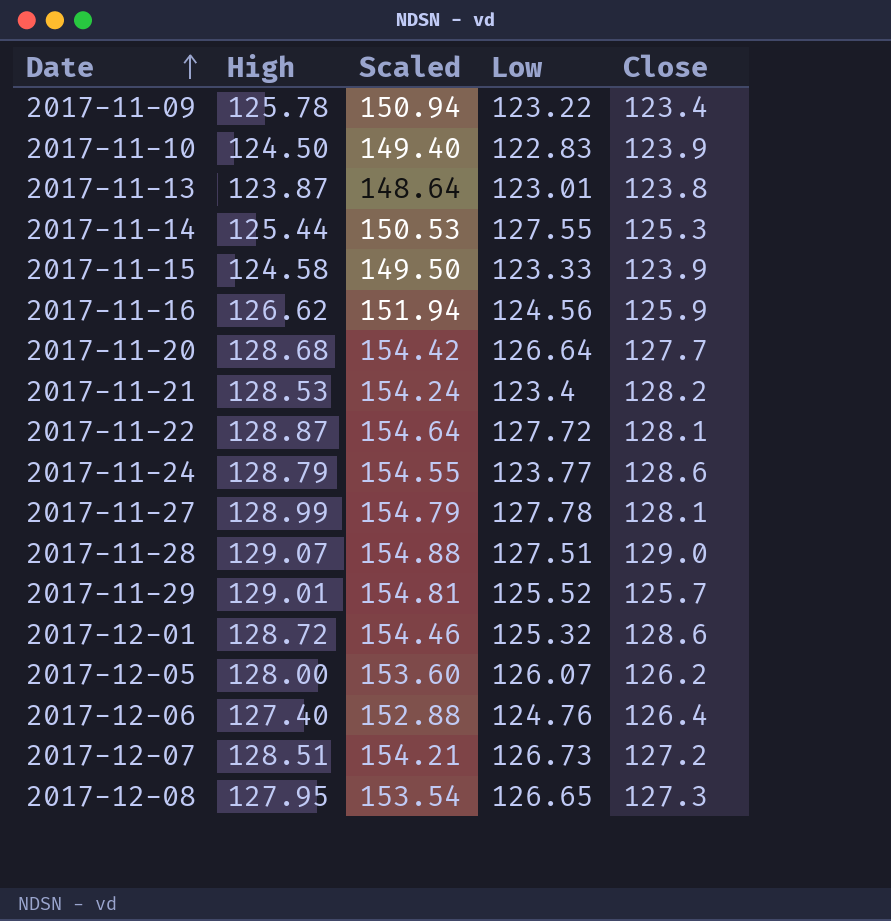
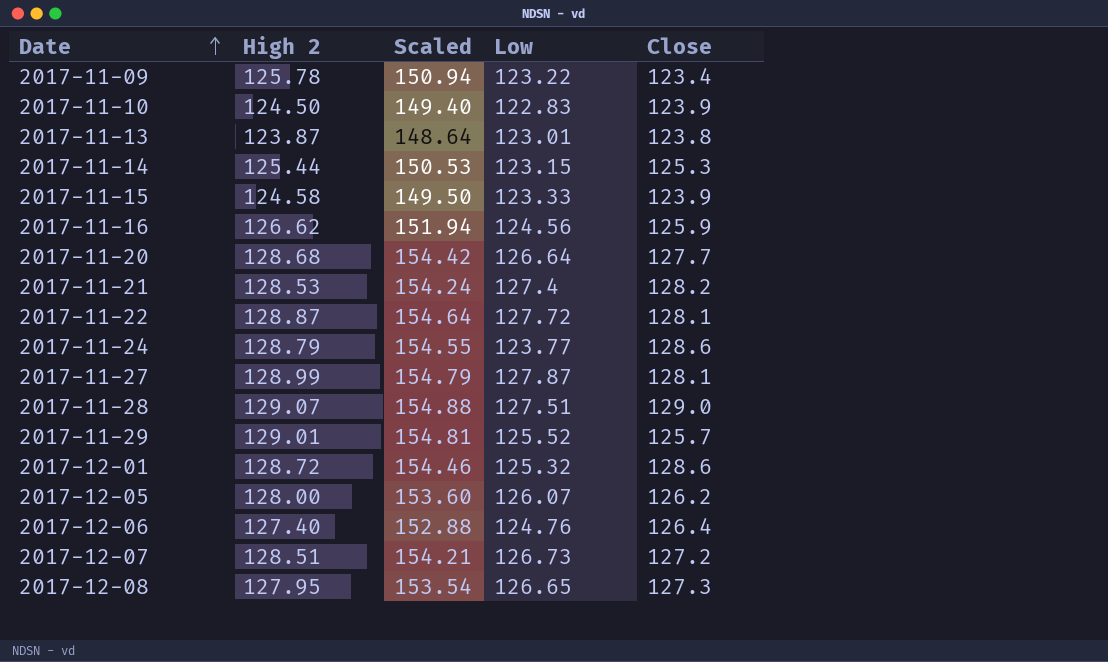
column name: High -> High 2
2017-11-14 | Low: 127.55 -> 123.15
2017-11-21 | Low: 123.4 -> 127.4
2017-11-27 | Low: 127.78 -> 127.87

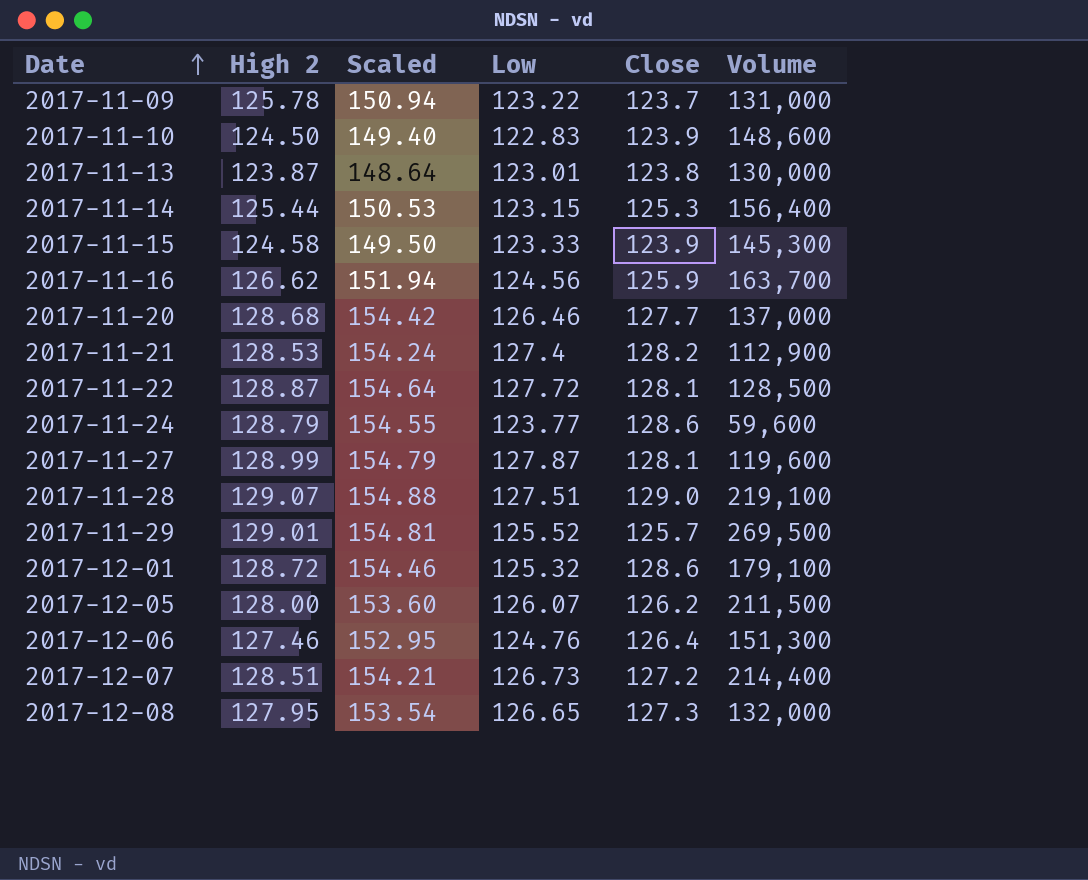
column Volume | position: none -> 6
2017-11-09 | Close: 123.4 -> 123.7
2017-11-20 | Low: 126.64 -> 126.46
2017-12-06 | High 2: 127.40 -> 127.46
2017-12-06 | Scaled: 152.88 -> 152.95

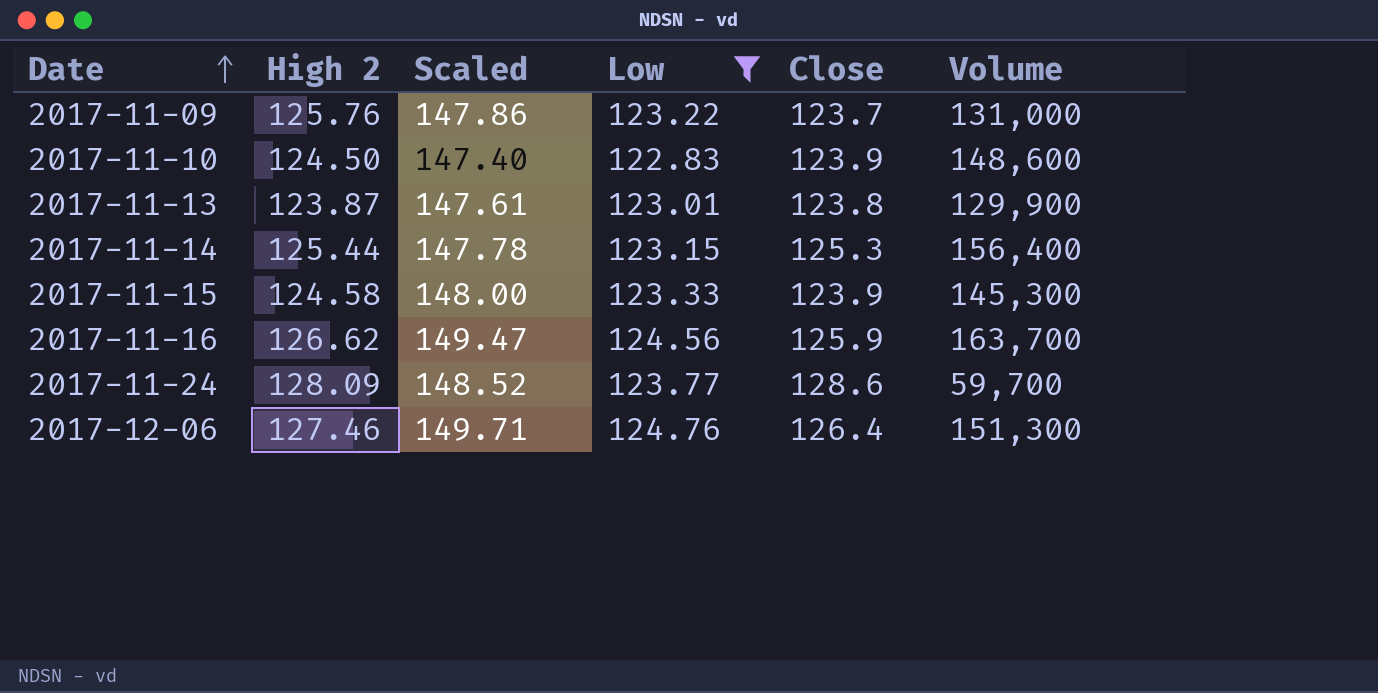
filter: none -> Low <= 124.76
column Scaled | formula: [High 2] * 1.2 -> [Low] * 1.2
2017-11-09 | High 2: 125.78 -> 125.76
2017-11-13 | Volume: 130,000 -> 129,900
2017-11-24 | High 2: 128.79 -> 128.09
2017-11-24 | Volume: 59,600 -> 59,700

